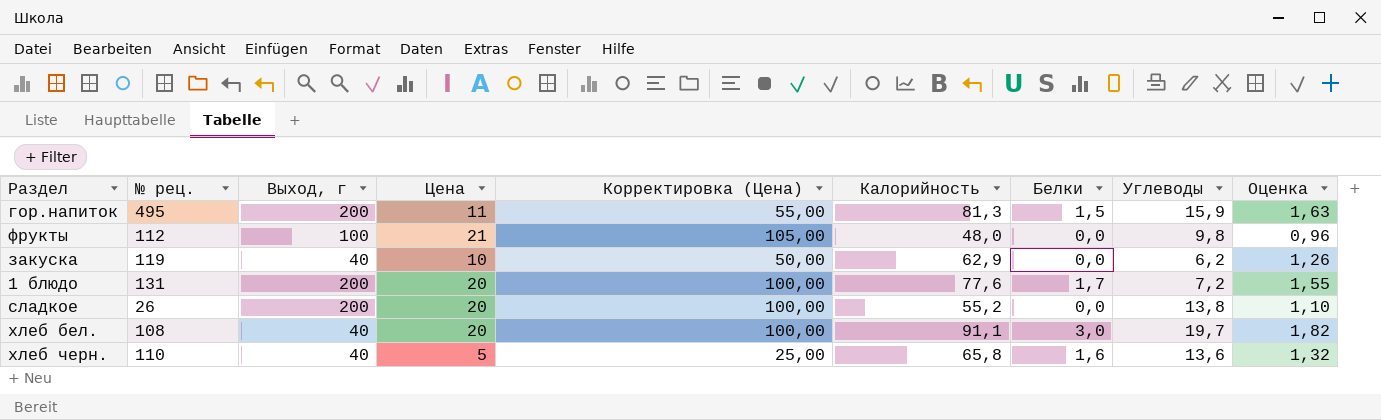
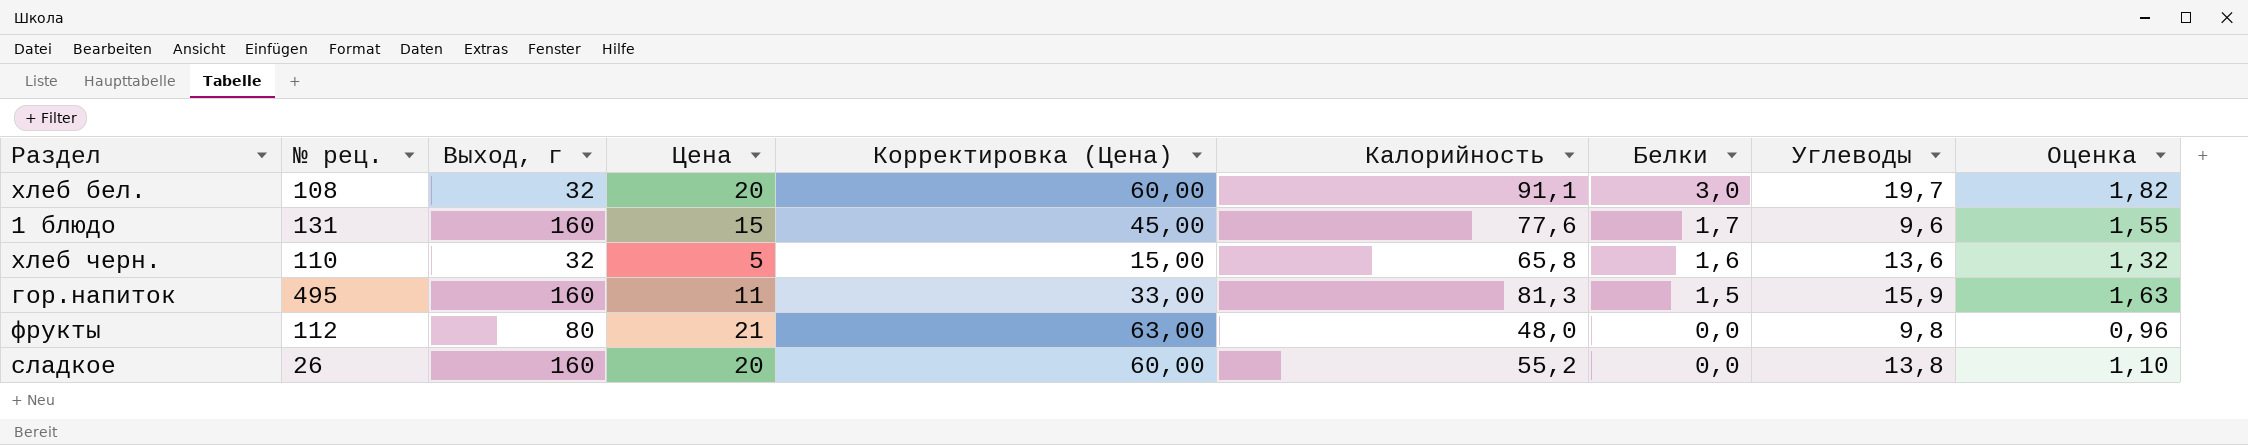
row order: none -> Белки descending
column Корректировка (Цена) | formula: [Цена] * 5 -> [Цена] * 3
row закуска: 119 | 40 | 10 | 50,00 | 62,9 | 0,0 | 6,2 | 1,26 -> none
хлеб бел. | Выход, г: 40 -> 32
1 блюдо | Выход, г: 200 -> 160
1 блюдо | Цена: 20 -> 15
1 блюдо | Углеводы: 7,2 -> 9,6
хлеб черн. | Выход, г: 40 -> 32
гор.напиток | Выход, г: 200 -> 160
фрукты | Выход, г: 100 -> 80
сладкое | Выход, г: 200 -> 160

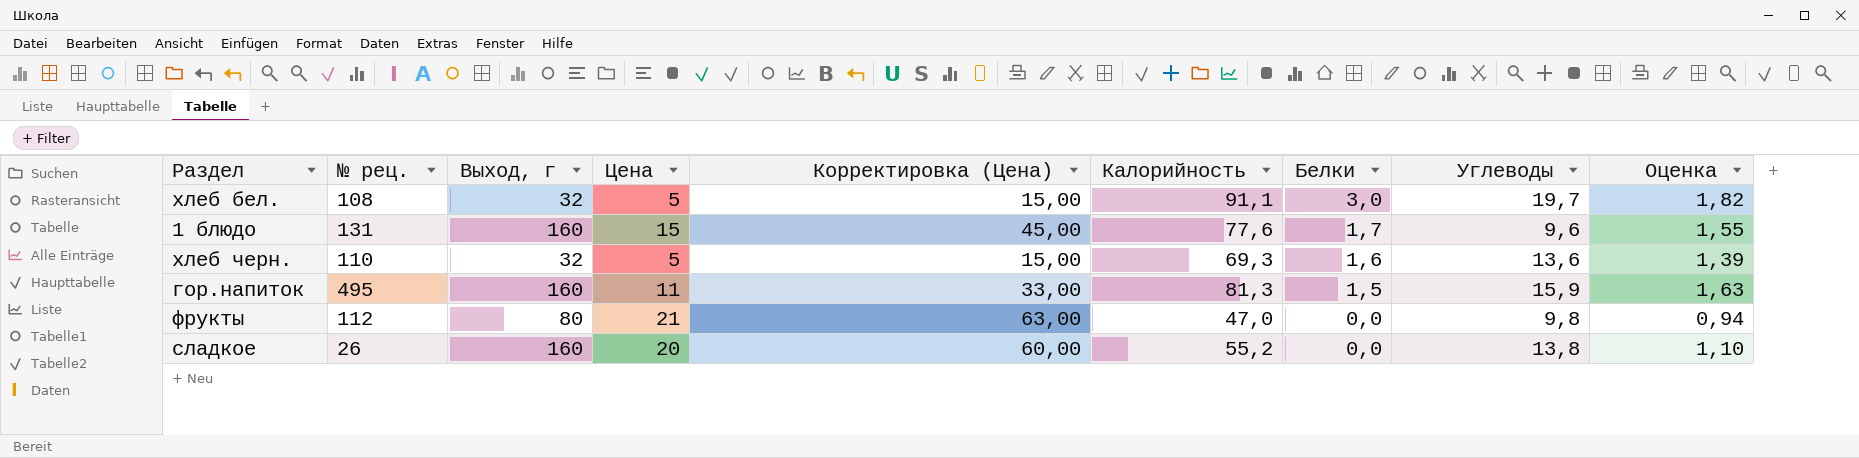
хлеб бел. | Цена: 20 -> 5
хлеб бел. | Корректировка (Цена): 60,00 -> 15,00
хлеб черн. | Калорийность: 65,8 -> 69,3
хлеб черн. | Оценка: 1,32 -> 1,39
фрукты | Калорийность: 48,0 -> 47,0
фрукты | Оценка: 0,96 -> 0,94

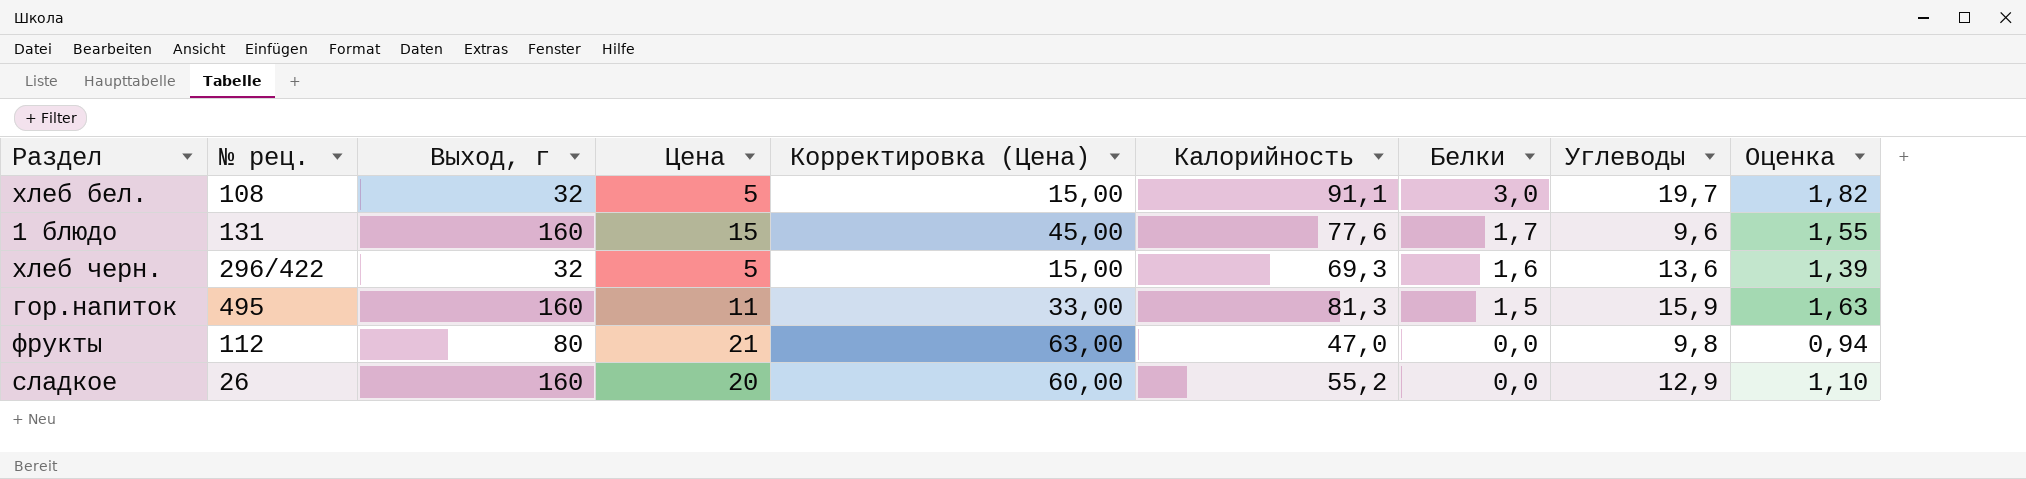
хлеб черн. | № рец.: 110 -> 296/422
сладкое | Углеводы: 13,8 -> 12,9

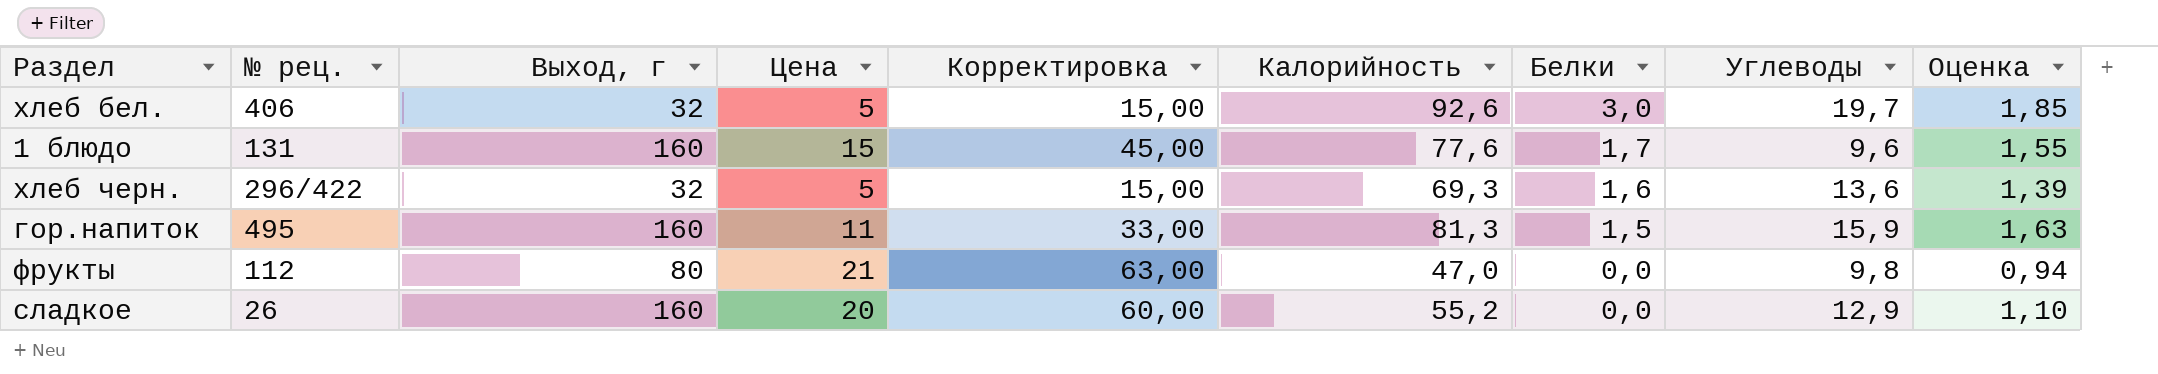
column name: Корректировка (Цена) -> Корректировка
хлеб бел. | № рец.: 108 -> 406
хлеб бел. | Калорийность: 91,1 -> 92,6
хлеб бел. | Оценка: 1,82 -> 1,85

